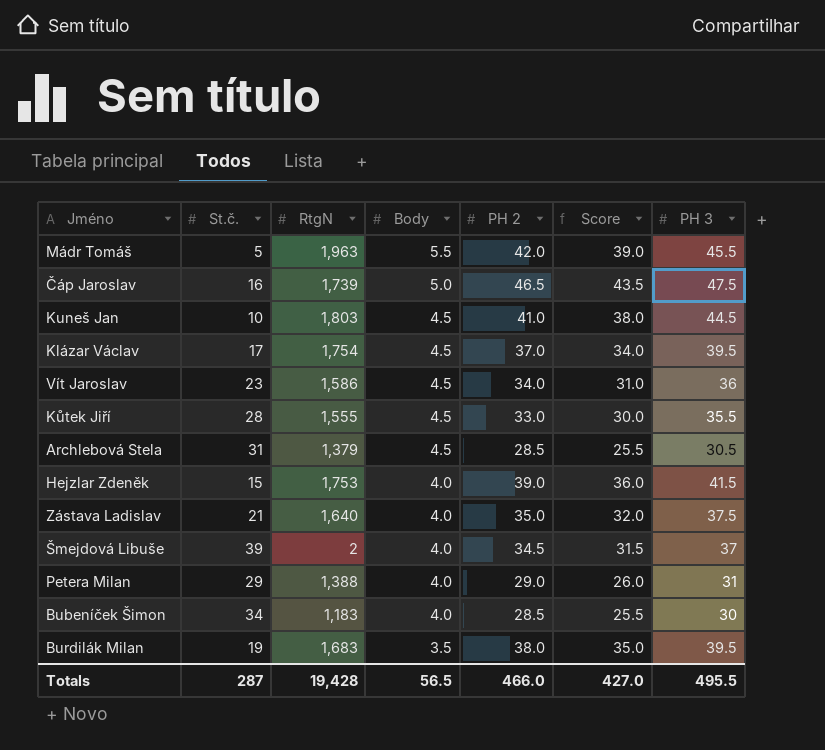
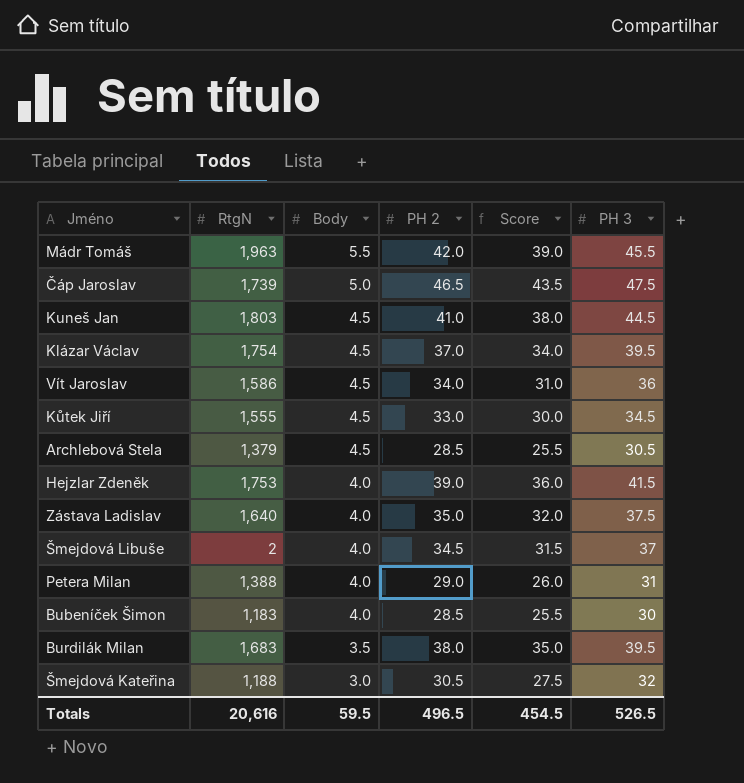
column St.č. | position: 2 -> none
Kůtek Jiří | PH 3: 35.5 -> 34.5
row Šmejdová Kateřina: none -> 1,188 | 3.0 | 30.5 | 27.5 | 32
Totals | RtgN: 19,428 -> 20,616
Totals | Body: 56.5 -> 59.5
Totals | PH 2: 466.0 -> 496.5
Totals | Score: 427.0 -> 454.5
Totals | PH 3: 495.5 -> 526.5

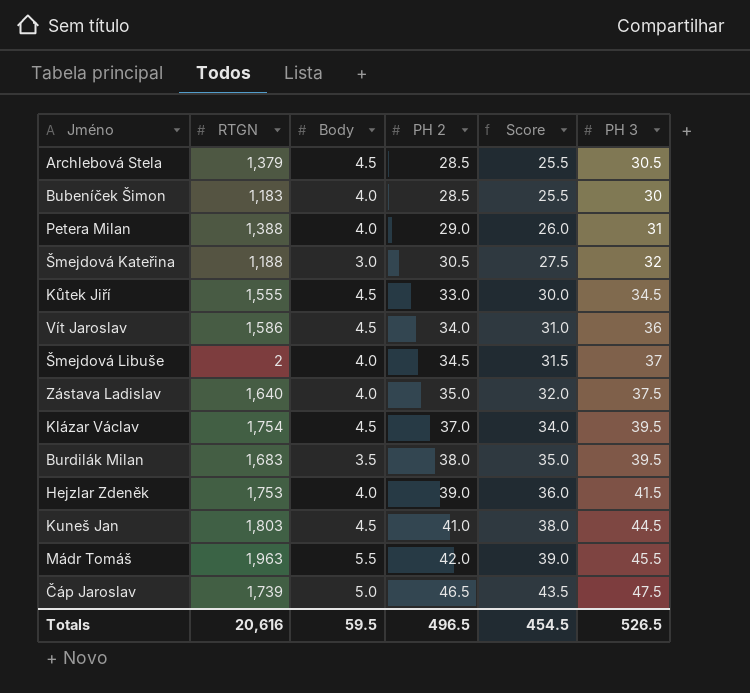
row order: Body descending -> PH 2 ascending
column name: RtgN -> RTGN

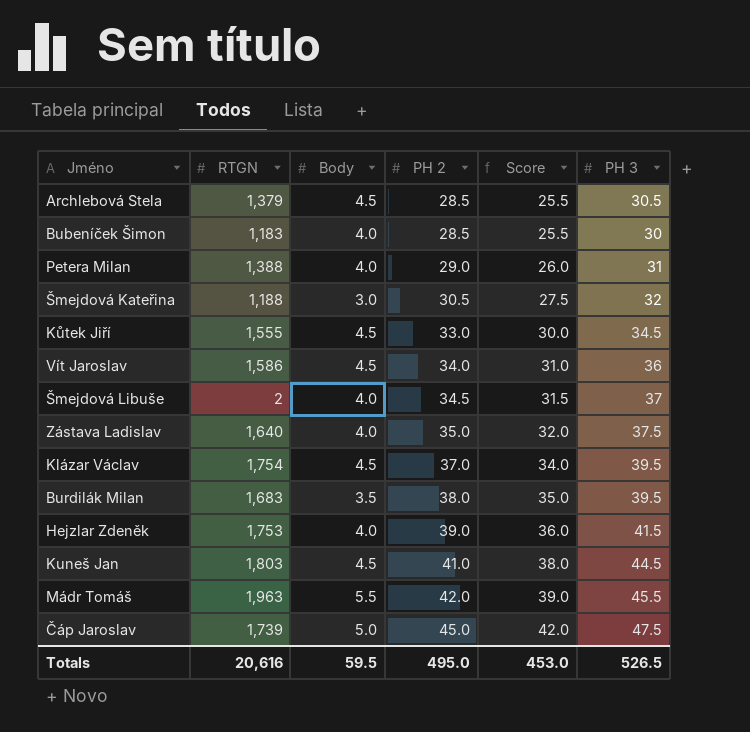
Čáp Jaroslav | PH 2: 46.5 -> 45.0
Čáp Jaroslav | Score: 43.5 -> 42.0
Totals | PH 2: 496.5 -> 495.0
Totals | Score: 454.5 -> 453.0

